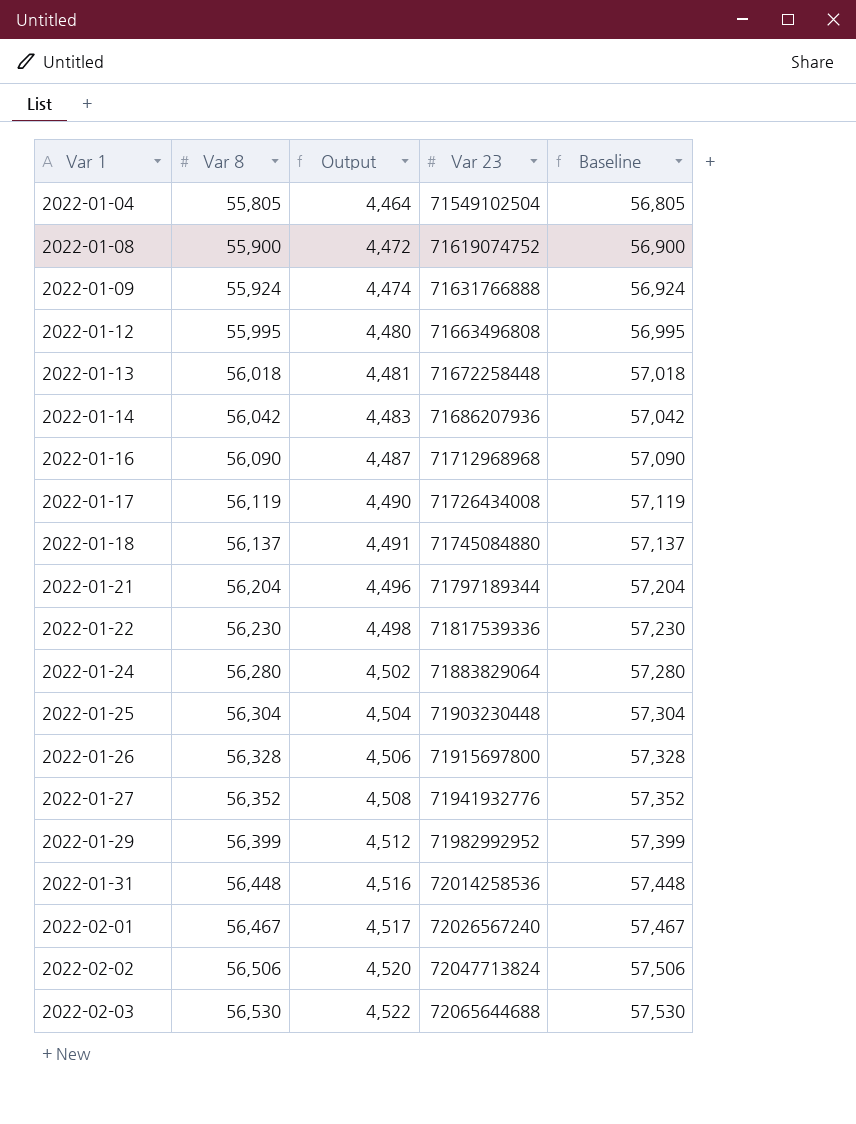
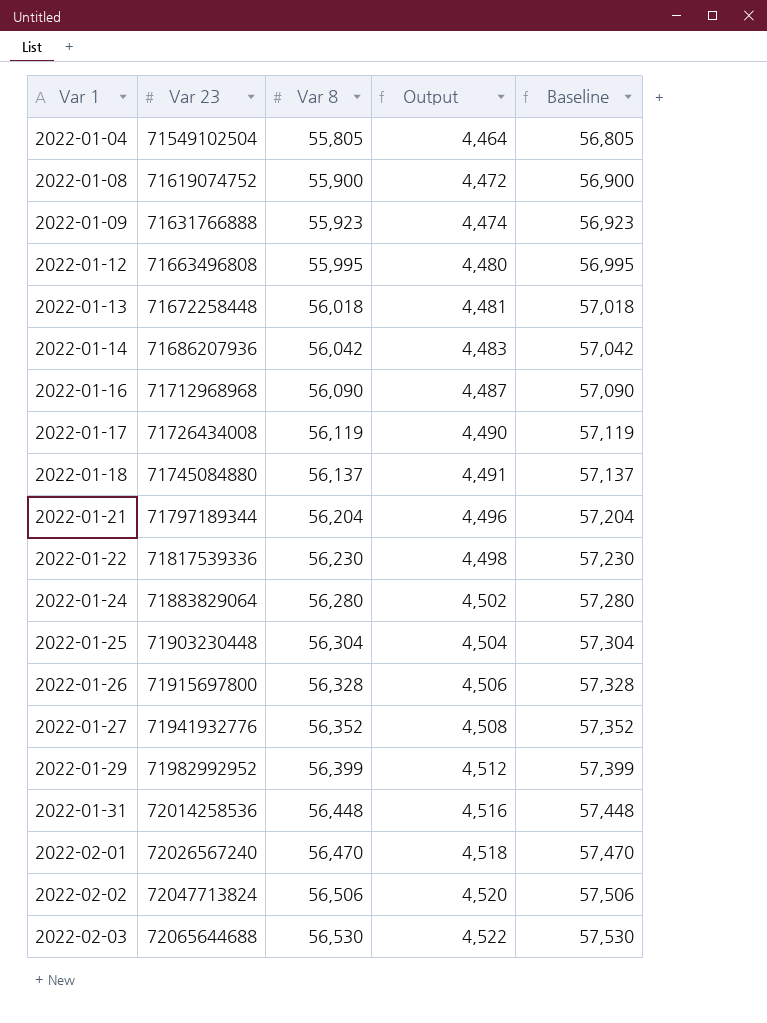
column Var 23 | position: 4 -> 2
2022-01-09 | Var 8: 55,924 -> 55,923
2022-01-09 | Baseline: 56,924 -> 56,923
2022-02-01 | Var 8: 56,467 -> 56,470
2022-02-01 | Output: 4,517 -> 4,518
2022-02-01 | Baseline: 57,467 -> 57,470

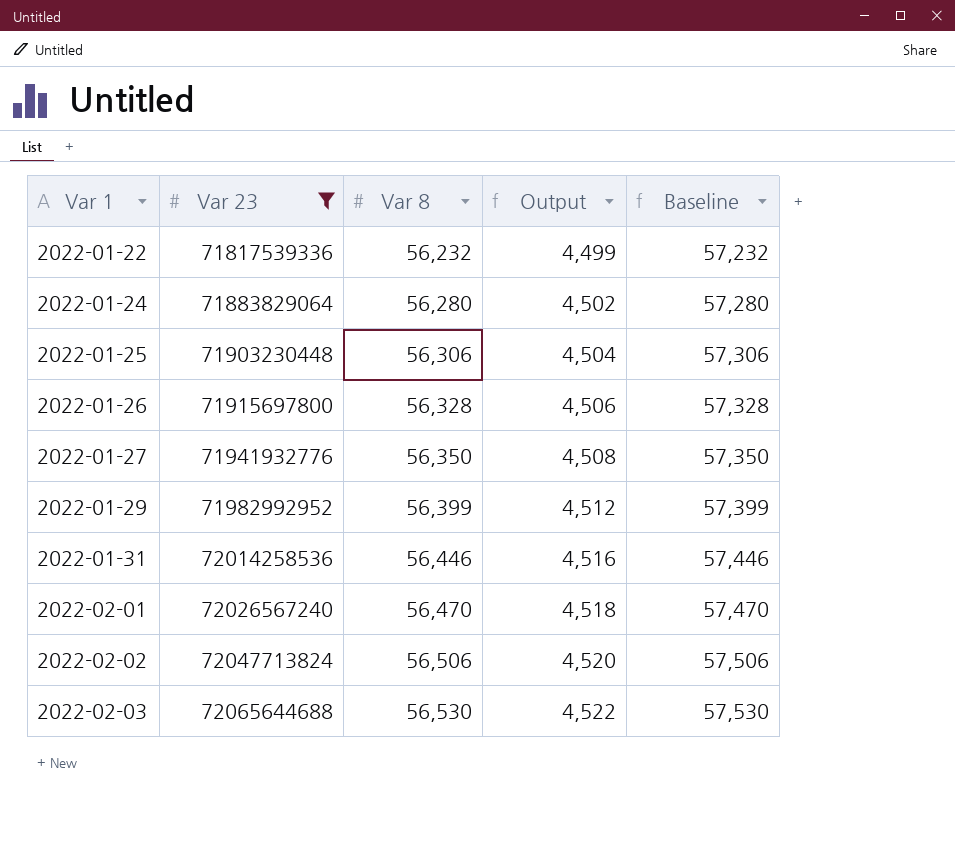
filter: none -> Var 23 >= 71817539336
2022-01-22 | Var 8: 56,230 -> 56,232
2022-01-22 | Output: 4,498 -> 4,499
2022-01-22 | Baseline: 57,230 -> 57,232
2022-01-25 | Var 8: 56,304 -> 56,306
2022-01-25 | Baseline: 57,304 -> 57,306
2022-01-27 | Var 8: 56,352 -> 56,350
2022-01-27 | Baseline: 57,352 -> 57,350
2022-01-31 | Var 8: 56,448 -> 56,446
2022-01-31 | Baseline: 57,448 -> 57,446

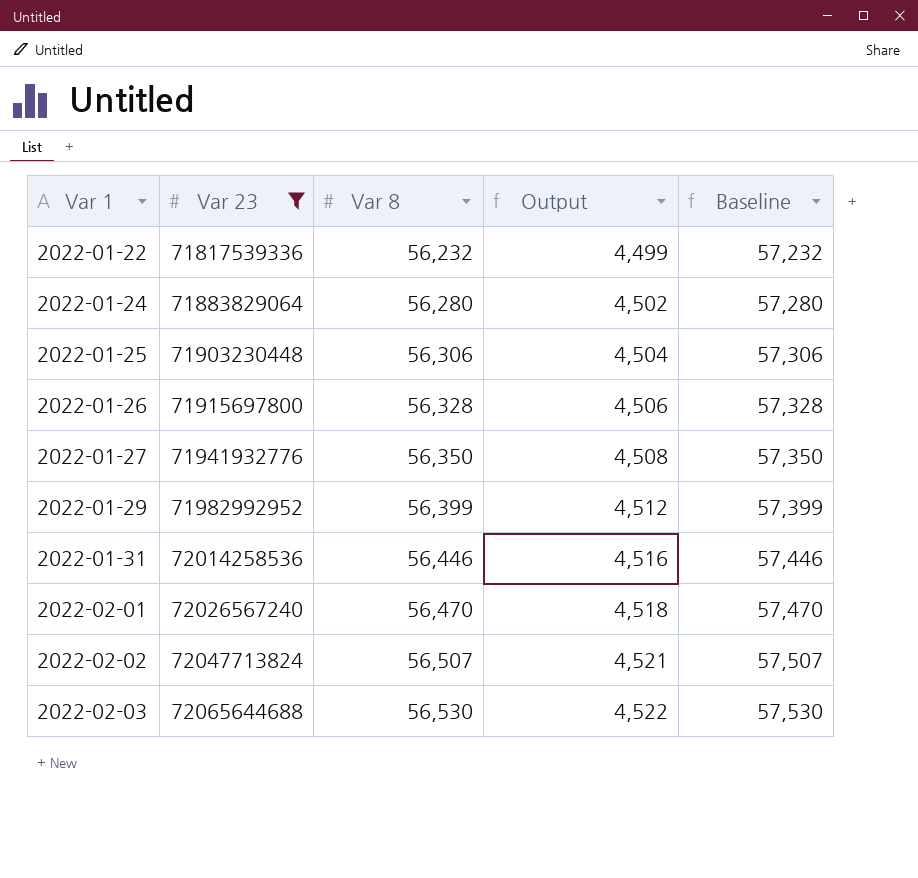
2022-02-02 | Var 8: 56,506 -> 56,507
2022-02-02 | Output: 4,520 -> 4,521
2022-02-02 | Baseline: 57,506 -> 57,507

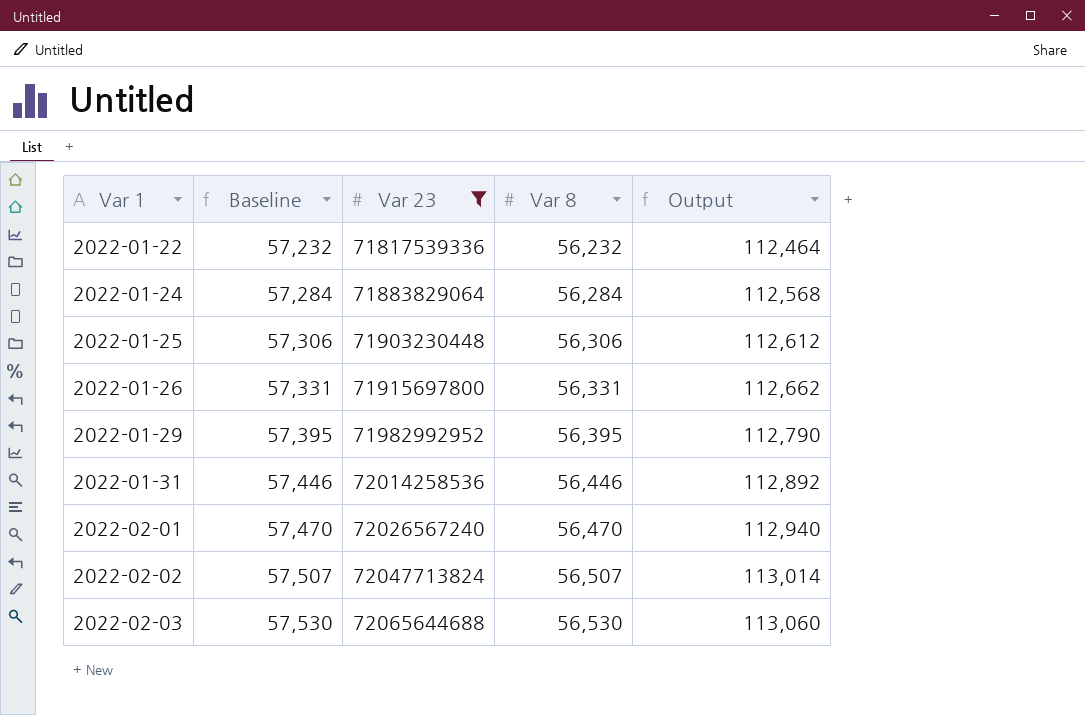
column Baseline | position: 5 -> 2
column Output | formula: [Var 8] * 0.08 -> [Var 8] * 2
row 2022-01-27: 71941932776 | 56,350 | 4,508 | 57,350 -> none
2022-01-24 | Baseline: 57,280 -> 57,284
2022-01-24 | Var 8: 56,280 -> 56,284
2022-01-26 | Baseline: 57,328 -> 57,331
2022-01-26 | Var 8: 56,328 -> 56,331
2022-01-29 | Baseline: 57,399 -> 57,395
2022-01-29 | Var 8: 56,399 -> 56,395

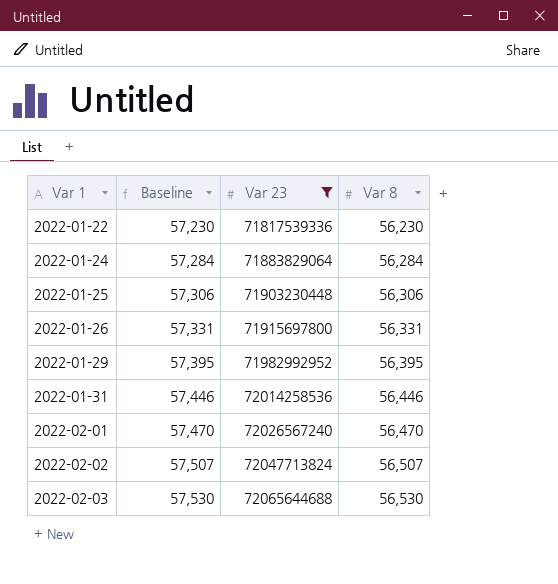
column Output | formula: [Var 8] * 2 -> none
2022-01-22 | Baseline: 57,232 -> 57,230
2022-01-22 | Var 8: 56,232 -> 56,230

